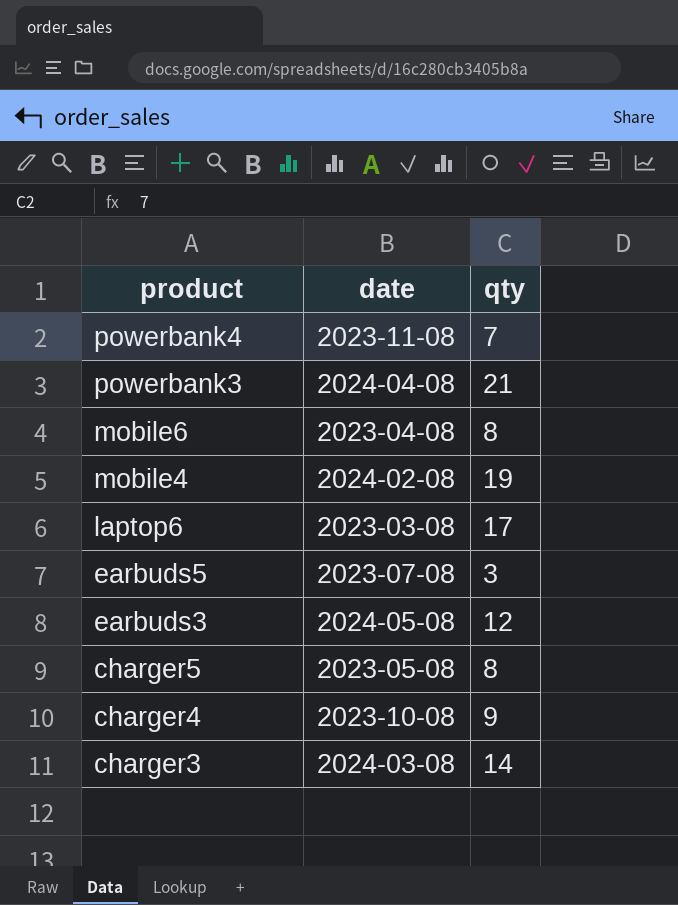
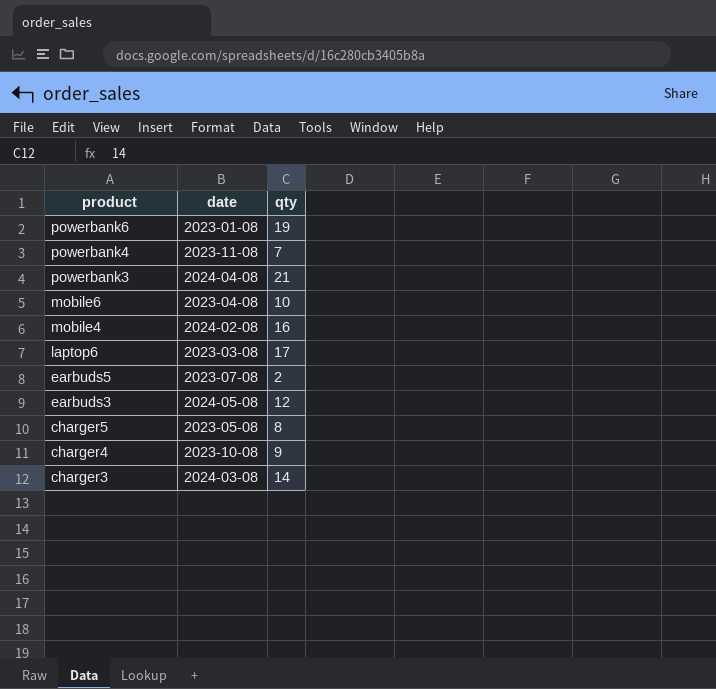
row powerbank6: none -> 2023-01-08 | 19
mobile6 | qty: 8 -> 10
mobile4 | qty: 19 -> 16
earbuds5 | qty: 3 -> 2

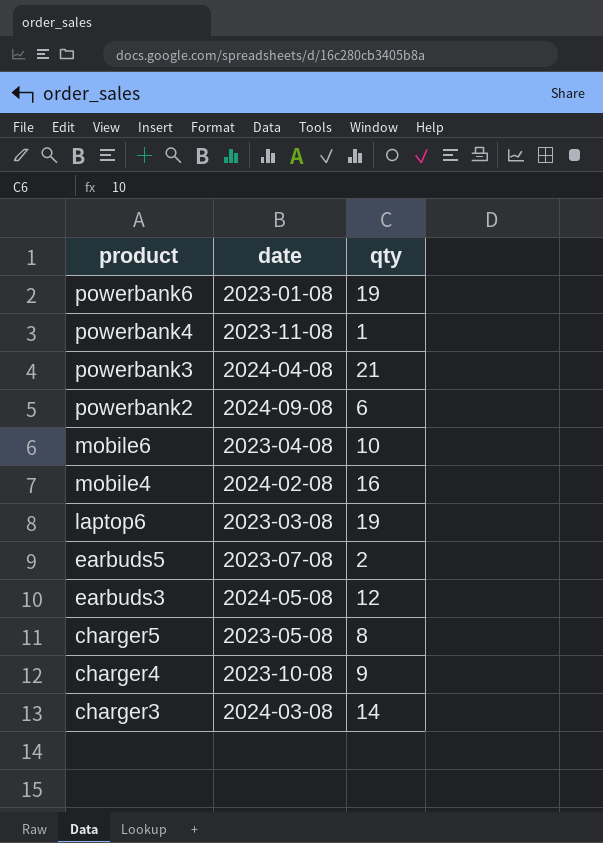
powerbank4 | qty: 7 -> 1
row powerbank2: none -> 2024-09-08 | 6
laptop6 | qty: 17 -> 19

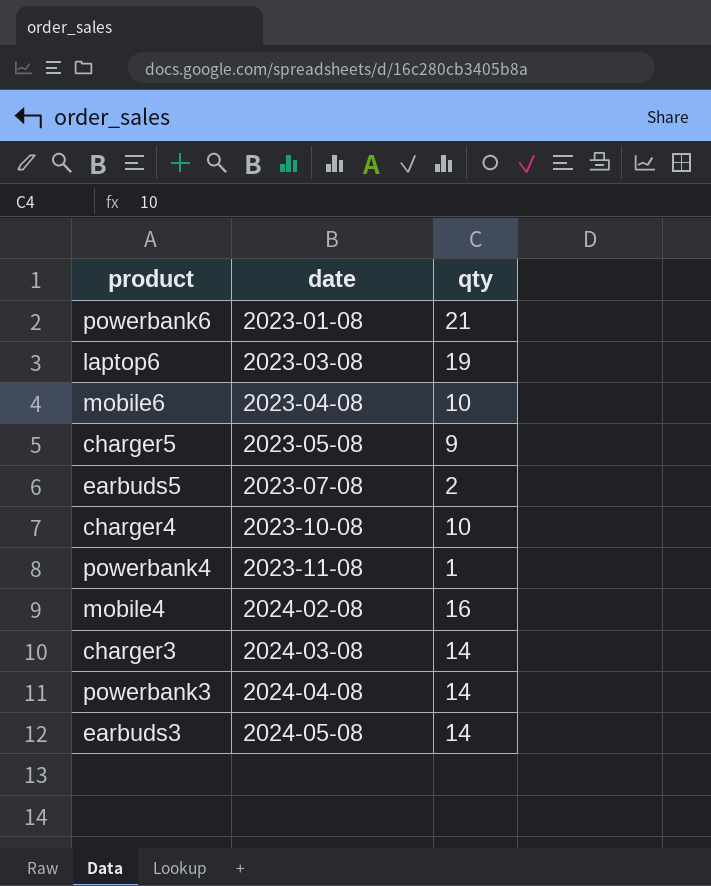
row order: product descending -> date ascending
row powerbank2: 2024-09-08 | 6 -> none
powerbank6 | qty: 19 -> 21
charger5 | qty: 8 -> 9
charger4 | qty: 9 -> 10
powerbank3 | qty: 21 -> 14
earbuds3 | qty: 12 -> 14

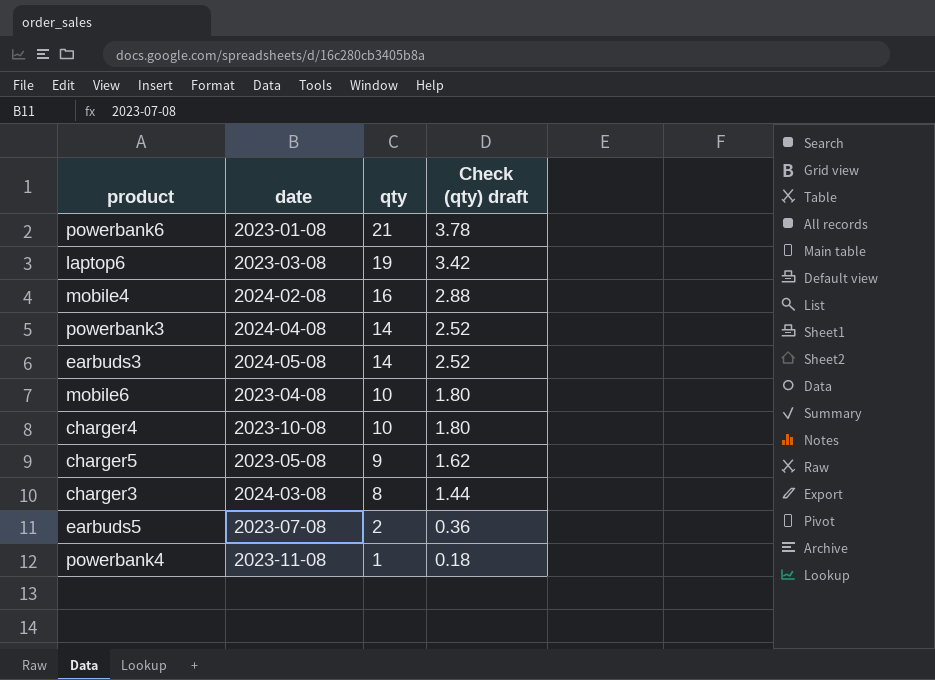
row order: date ascending -> qty descending
column Check (qty) draft | formula: none -> [qty] * 0.18
charger3 | qty: 14 -> 8

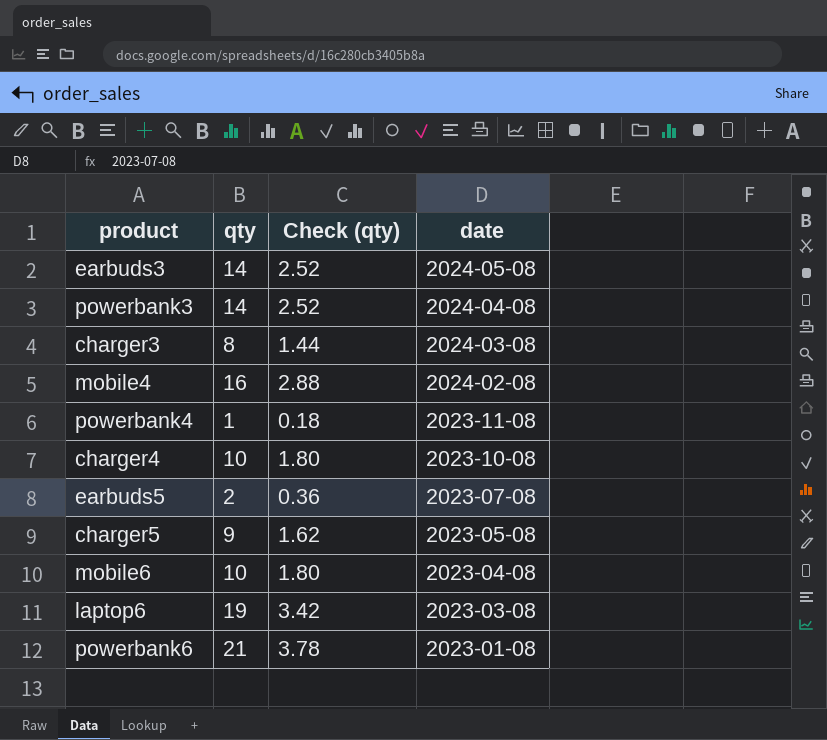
row order: qty descending -> date descending
column name: Check (qty) draft -> Check (qty)
column date | position: 2 -> 4

